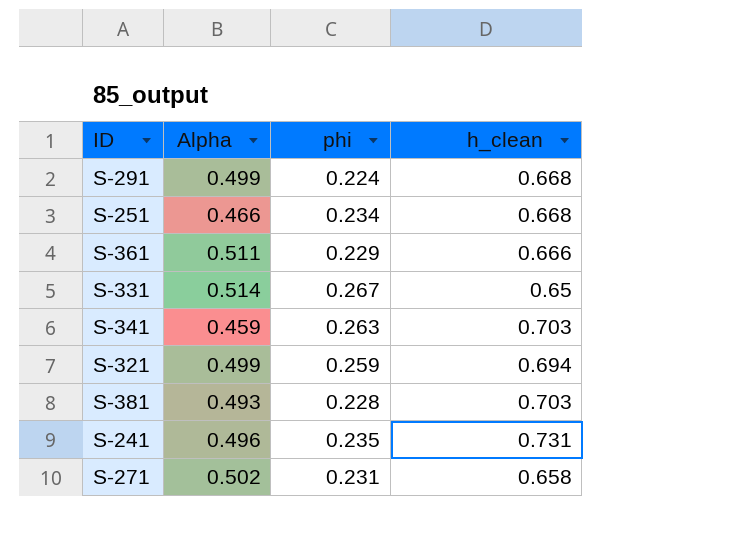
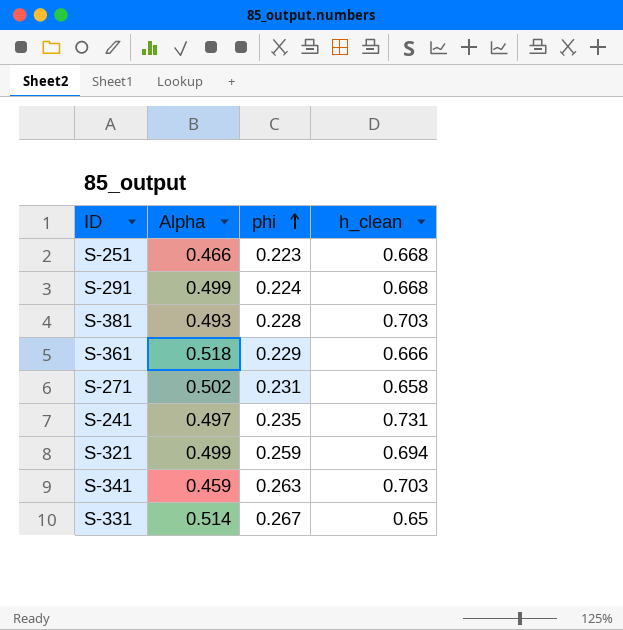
row order: none -> phi ascending
S-251 | phi: 0.234 -> 0.223
S-361 | Alpha: 0.511 -> 0.518
S-241 | Alpha: 0.496 -> 0.497

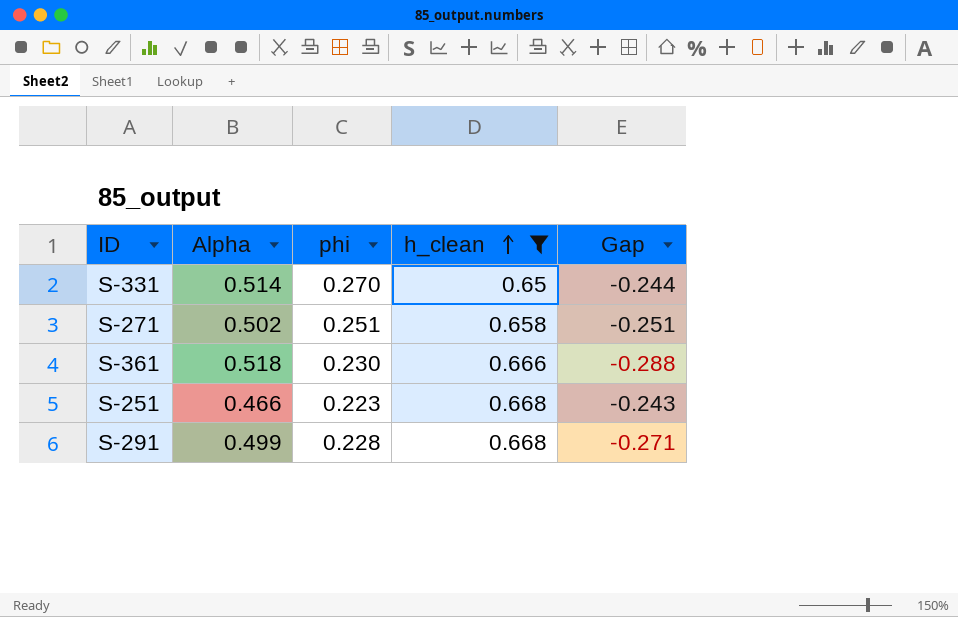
filter: none -> h_clean <= 0.668
row order: phi ascending -> h_clean ascending
column Gap | formula: none -> [phi] - [Alpha]
S-331 | phi: 0.267 -> 0.270
S-271 | phi: 0.231 -> 0.251
S-361 | phi: 0.229 -> 0.230
S-291 | phi: 0.224 -> 0.228

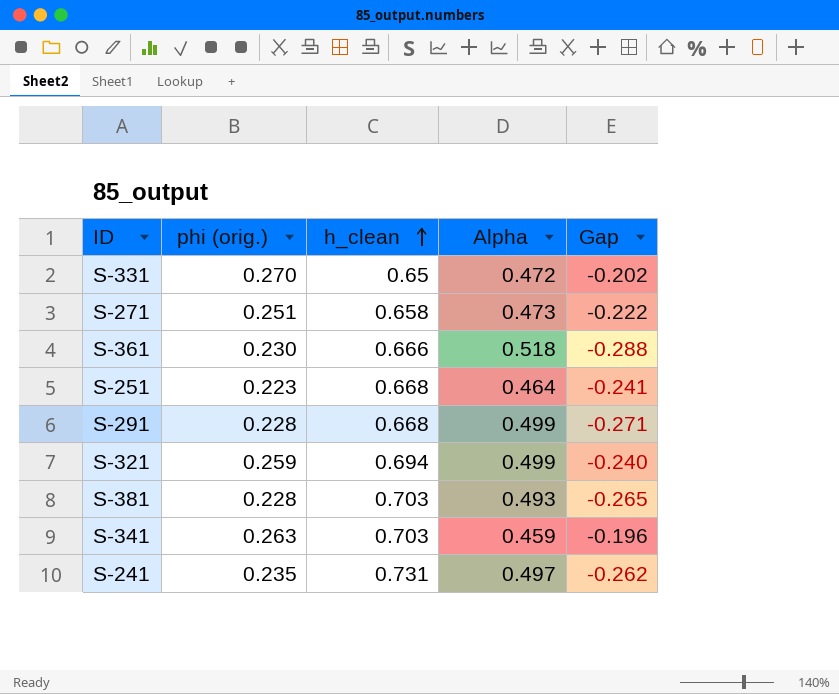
filter: h_clean <= 0.668 -> none
column name: phi -> phi (orig.)
column Alpha | position: 2 -> 4
S-331 | Alpha: 0.514 -> 0.472
S-331 | Gap: -0.244 -> -0.202
S-271 | Alpha: 0.502 -> 0.473
S-271 | Gap: -0.251 -> -0.222
S-251 | Alpha: 0.466 -> 0.464
S-251 | Gap: -0.243 -> -0.241

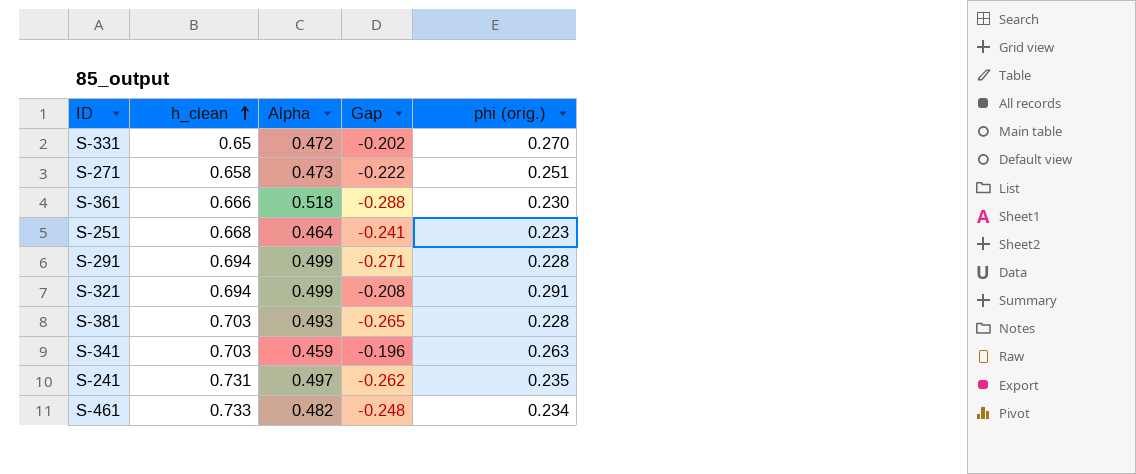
column phi (orig.) | position: 2 -> 5
S-291 | h_clean: 0.668 -> 0.694
S-321 | Gap: -0.240 -> -0.208
S-321 | phi (orig.): 0.259 -> 0.291
row S-461: none -> 0.733 | 0.482 | -0.248 | 0.234

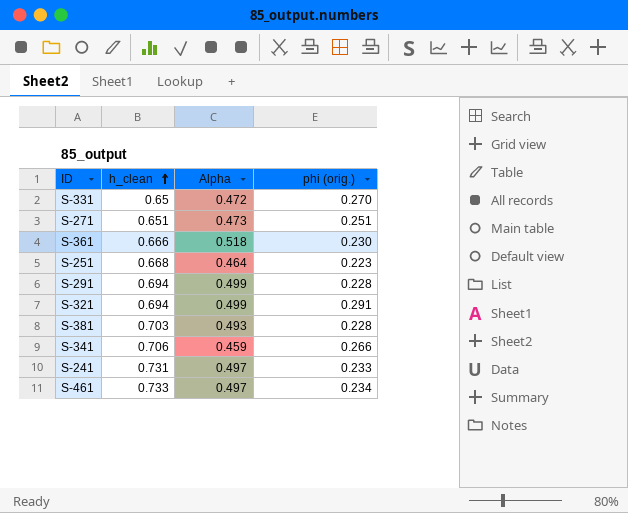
column Gap | formula: [phi (orig.)] - [Alpha] -> none
S-271 | h_clean: 0.658 -> 0.651
S-341 | h_clean: 0.703 -> 0.706
S-341 | phi (orig.): 0.263 -> 0.266
S-241 | phi (orig.): 0.235 -> 0.233
S-461 | Alpha: 0.482 -> 0.497

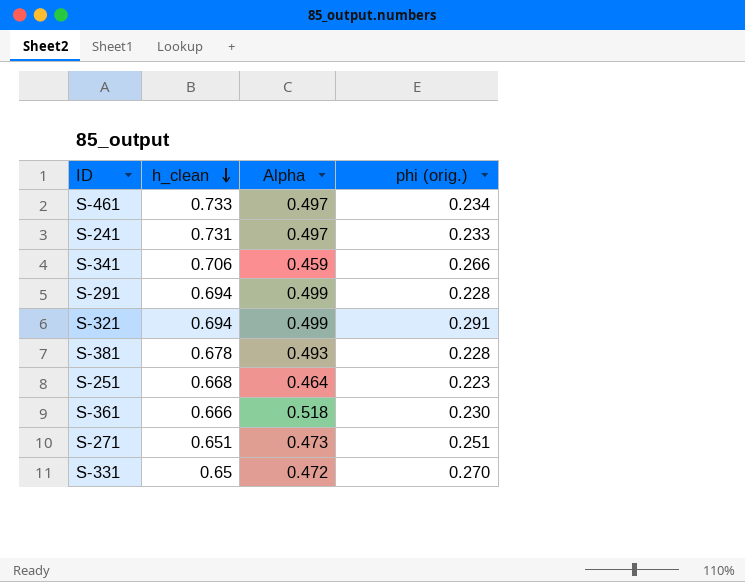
row order: h_clean ascending -> h_clean descending
S-381 | h_clean: 0.703 -> 0.678

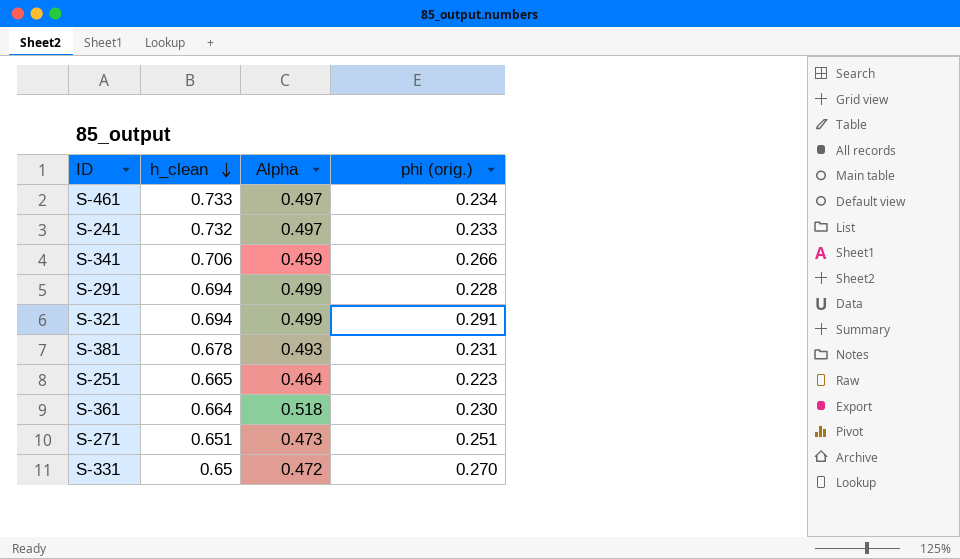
S-241 | h_clean: 0.731 -> 0.732
S-381 | phi (orig.): 0.228 -> 0.231
S-251 | h_clean: 0.668 -> 0.665
S-361 | h_clean: 0.666 -> 0.664

